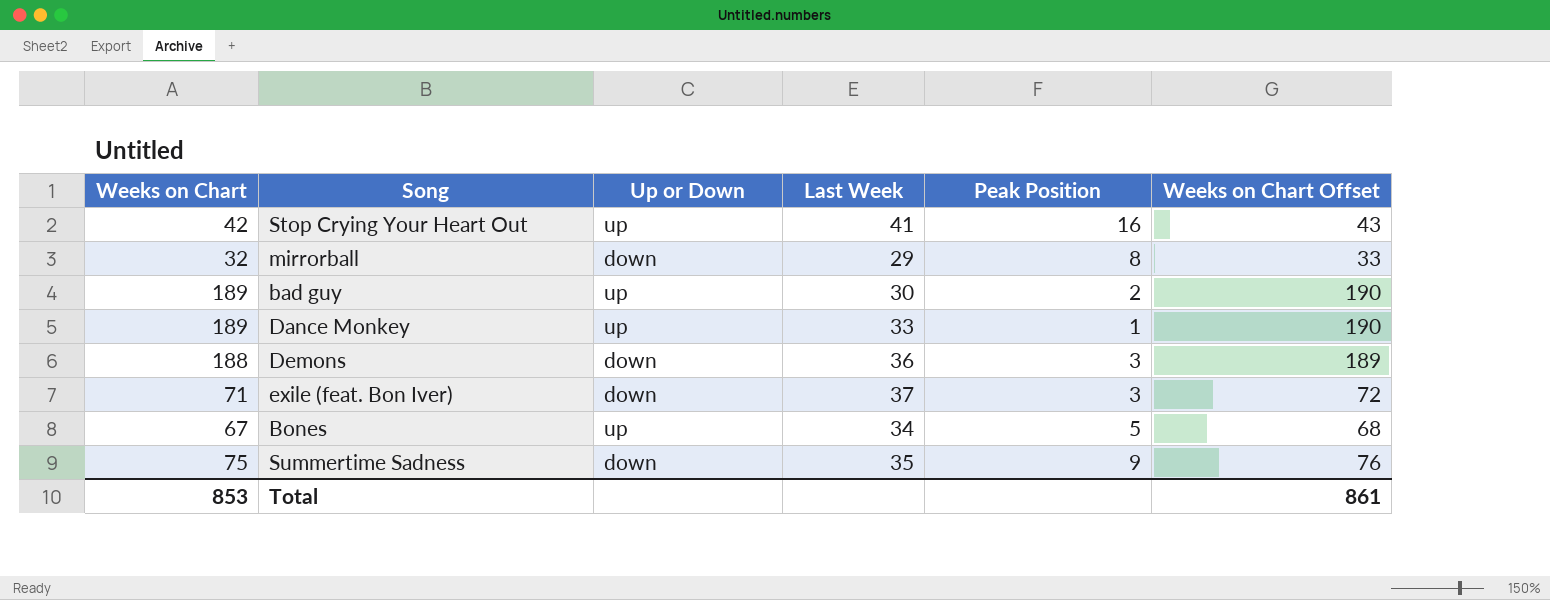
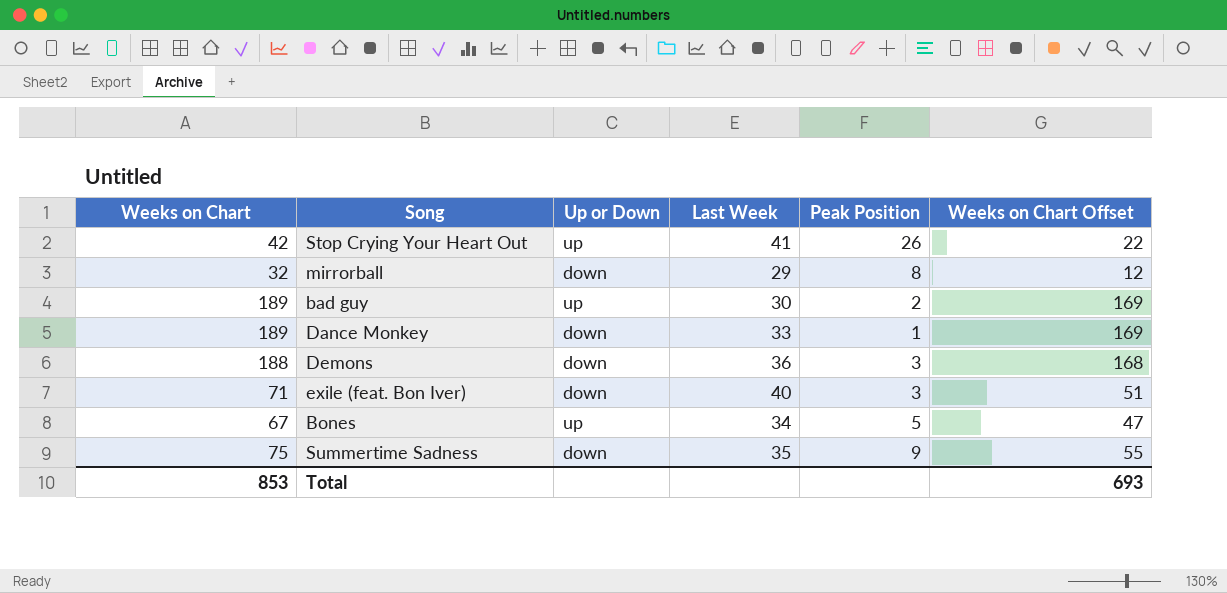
column Weeks on Chart Offset | formula: [Weeks on Chart] + 1 -> [Weeks on Chart] - 20
Stop Crying Your Heart Out | Peak Position: 16 -> 26
Dance Monkey | Up or Down: up -> down
exile (feat. Bon Iver) | Last Week: 37 -> 40
Total | Weeks on Chart Offset: 861 -> 693

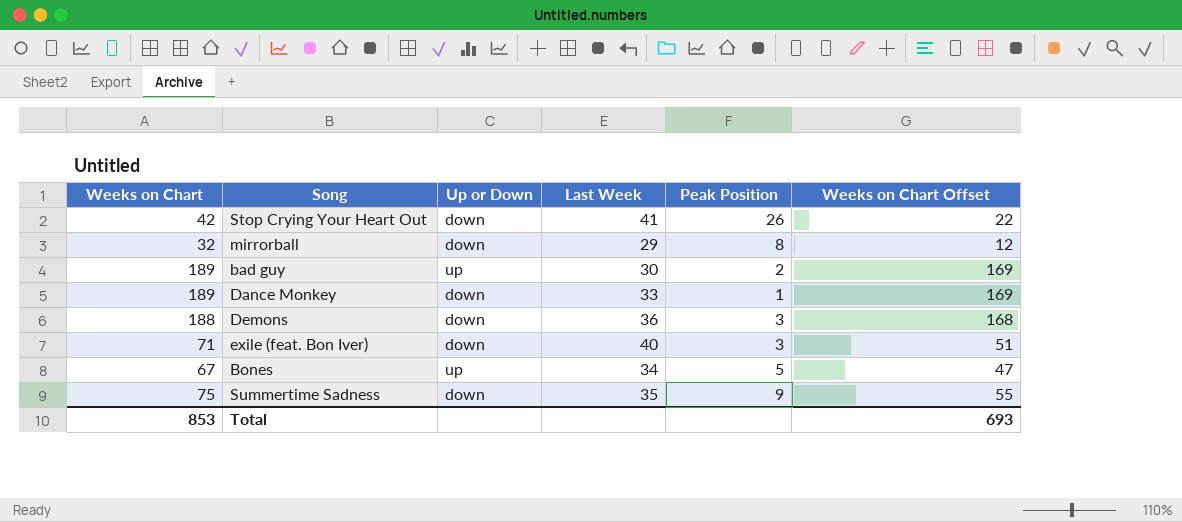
Stop Crying Your Heart Out | Up or Down: up -> down

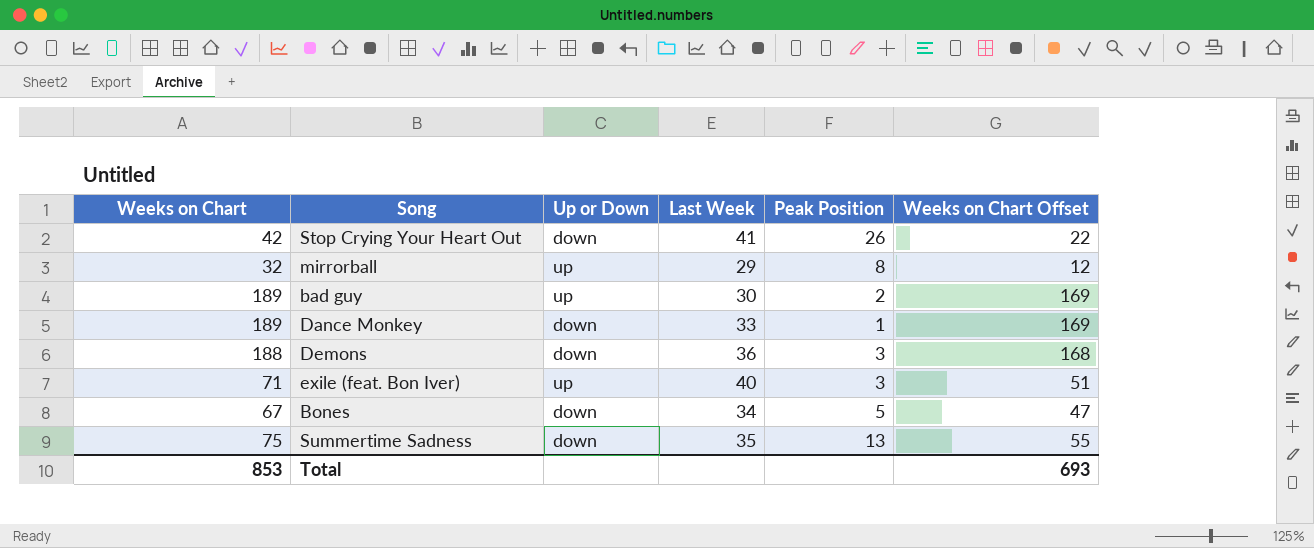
mirrorball | Up or Down: down -> up
exile (feat. Bon Iver) | Up or Down: down -> up
Bones | Up or Down: up -> down
Summertime Sadness | Peak Position: 9 -> 13

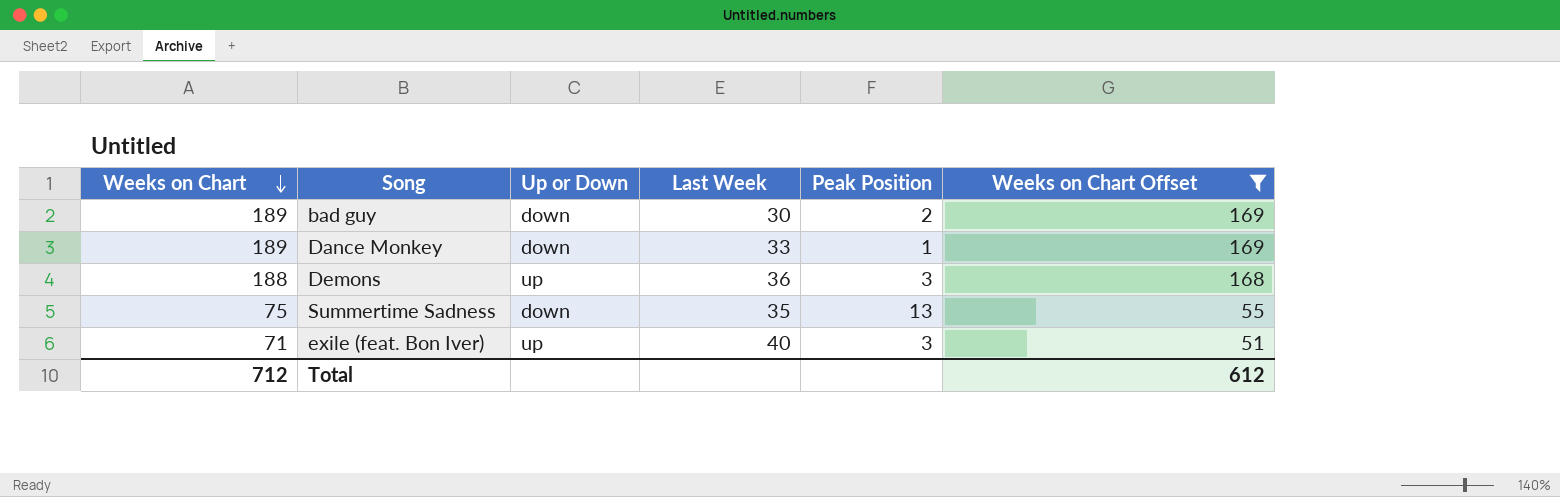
filter: none -> Weeks on Chart Offset >= 51
row order: none -> Weeks on Chart descending
bad guy | Up or Down: up -> down
Demons | Up or Down: down -> up
Total | Weeks on Chart: 853 -> 712
Total | Weeks on Chart Offset: 693 -> 612

